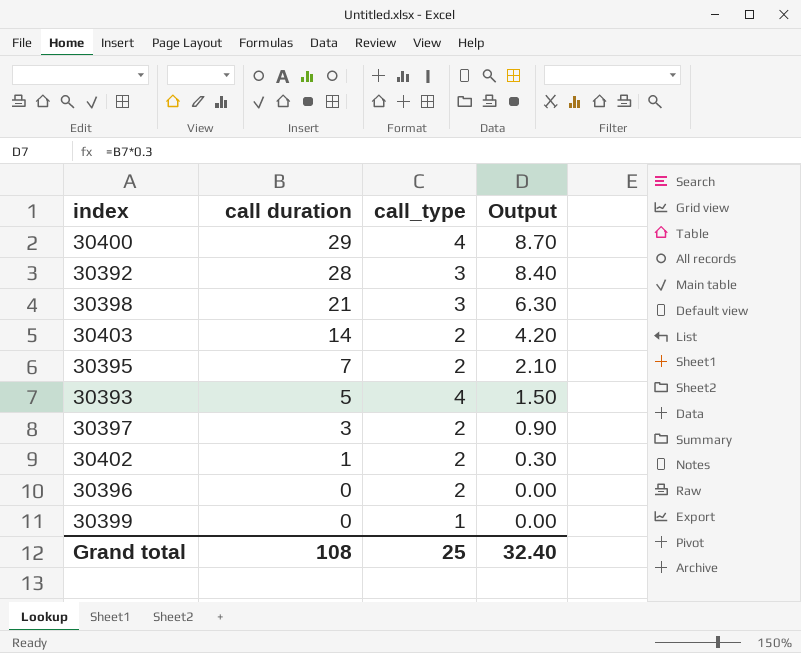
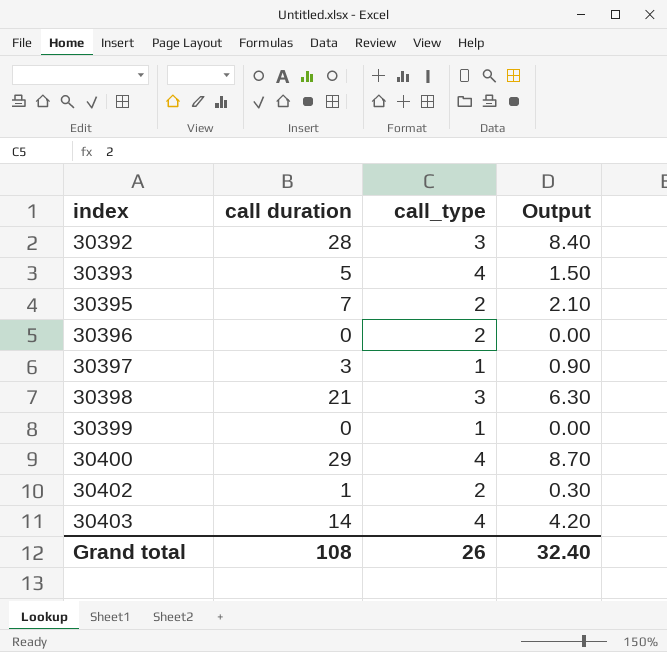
row order: call duration descending -> index ascending
30397 | call_type: 2 -> 1
30403 | call_type: 2 -> 4
Grand total | call_type: 25 -> 26

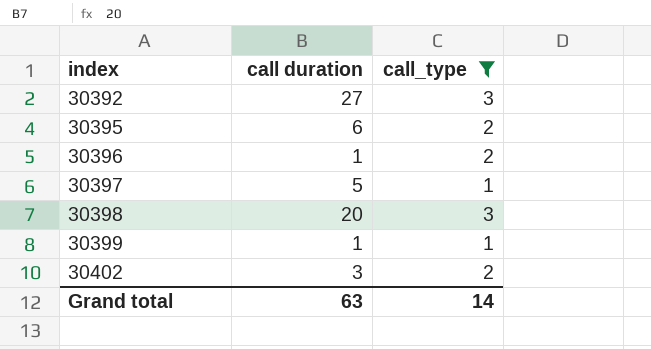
filter: none -> call_type != 4
column Output | formula: [call duration] * 0.3 -> none
30392 | call duration: 28 -> 27
30395 | call duration: 7 -> 6
30396 | call duration: 0 -> 1
30397 | call duration: 3 -> 5
30398 | call duration: 21 -> 20
30399 | call duration: 0 -> 1
30402 | call duration: 1 -> 3
Grand total | call duration: 108 -> 63
Grand total | call_type: 26 -> 14

